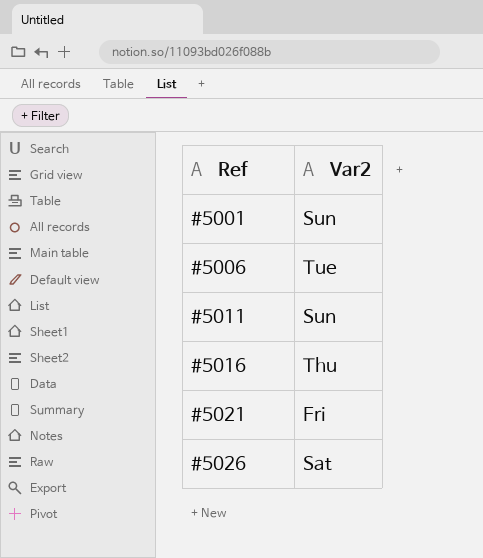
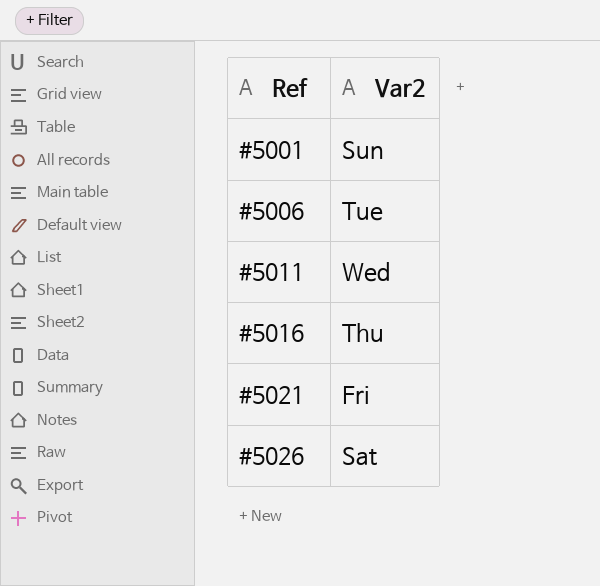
#5011 | Var2: Sun -> Wed

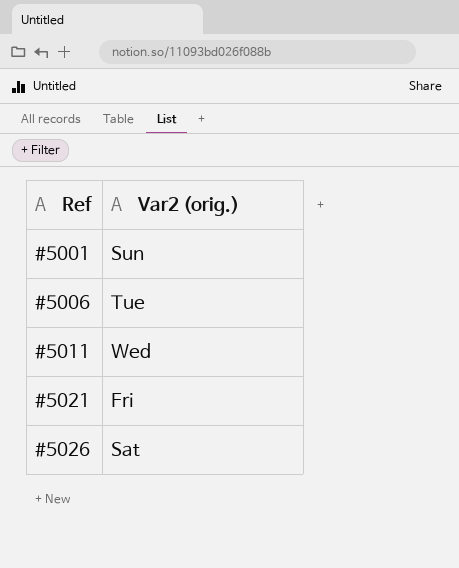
column name: Var2 -> Var2 (orig.)
row #5016: Thu -> none

